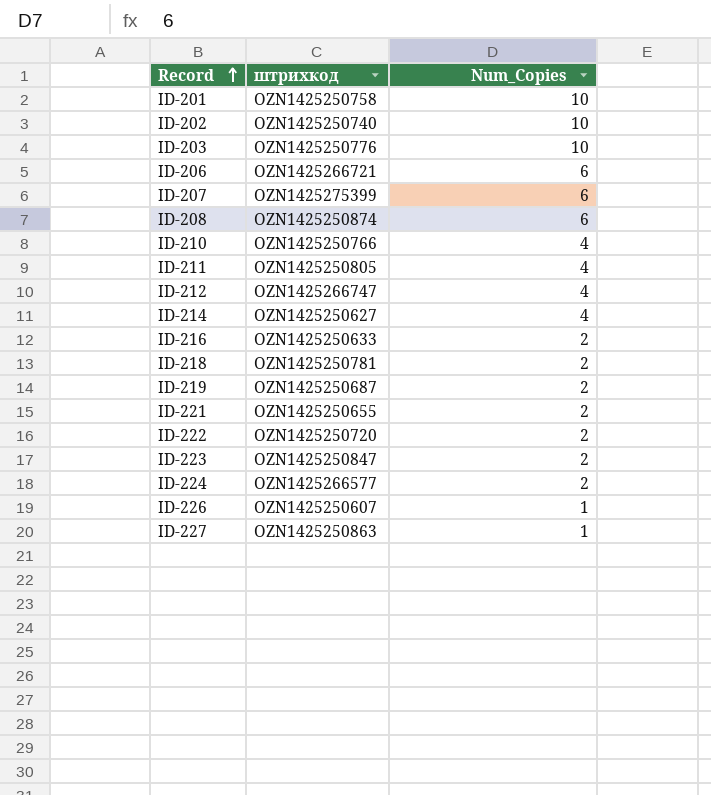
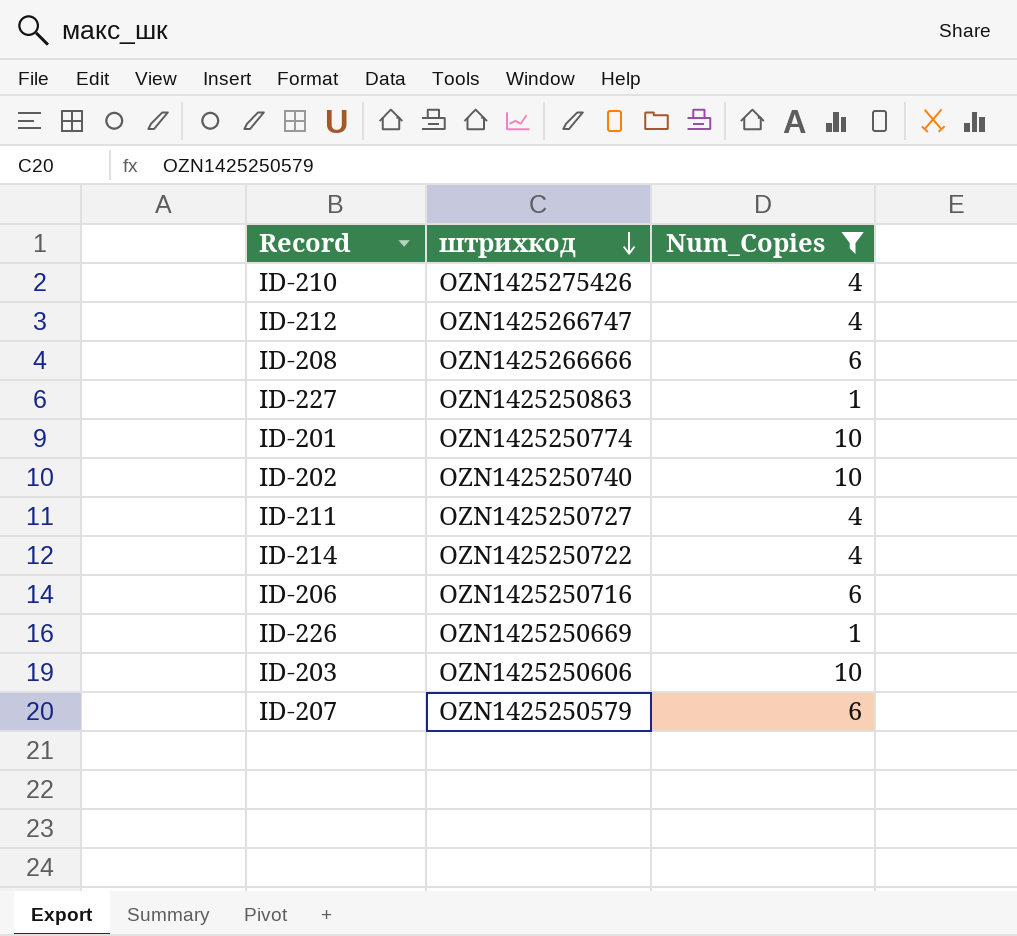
filter: none -> Num_Copies != 2
row order: Record ascending -> штрихкод descending
ID-210 | штрихкод: OZN1425250766 -> OZN1425275426
ID-208 | штрихкод: OZN1425250874 -> OZN1425266666
ID-201 | штрихкод: OZN1425250758 -> OZN1425250774
ID-211 | штрихкод: OZN1425250805 -> OZN1425250727
ID-214 | штрихкод: OZN1425250627 -> OZN1425250722
ID-206 | штрихкод: OZN1425266721 -> OZN1425250716
ID-226 | штрихкод: OZN1425250607 -> OZN1425250669
ID-203 | штрихкод: OZN1425250776 -> OZN1425250606
ID-207 | штрихкод: OZN1425275399 -> OZN1425250579

